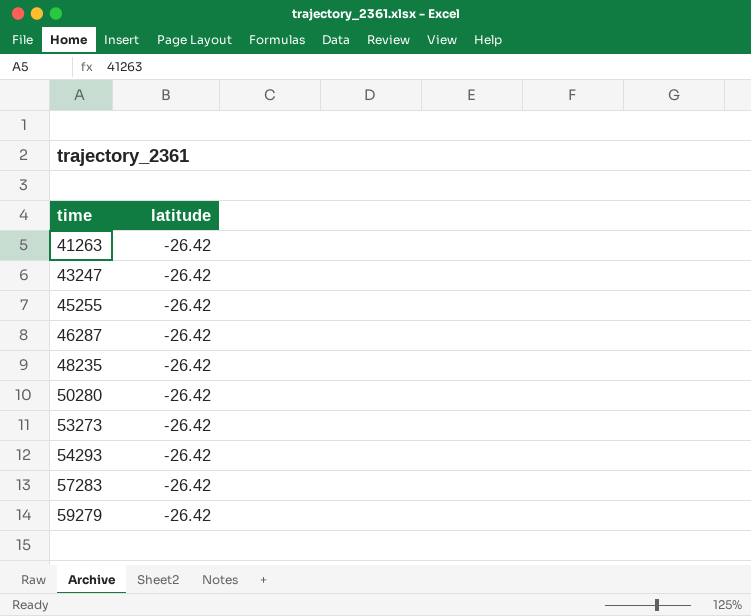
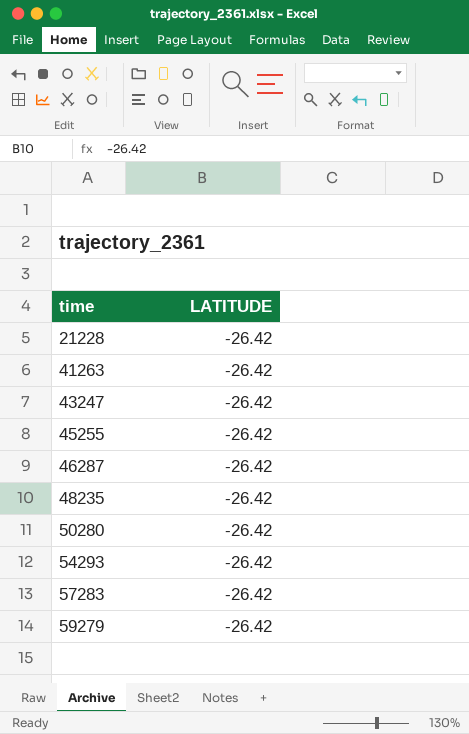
column name: latitude -> LATITUDE
row 53273: -26.42 -> none
row 21228: none -> -26.42

